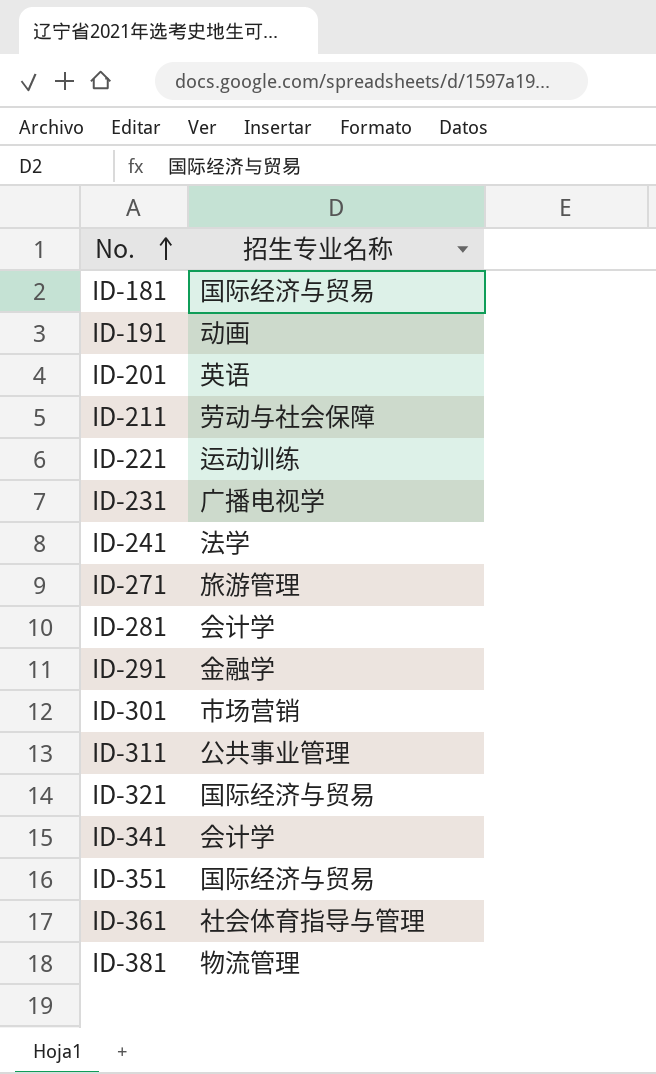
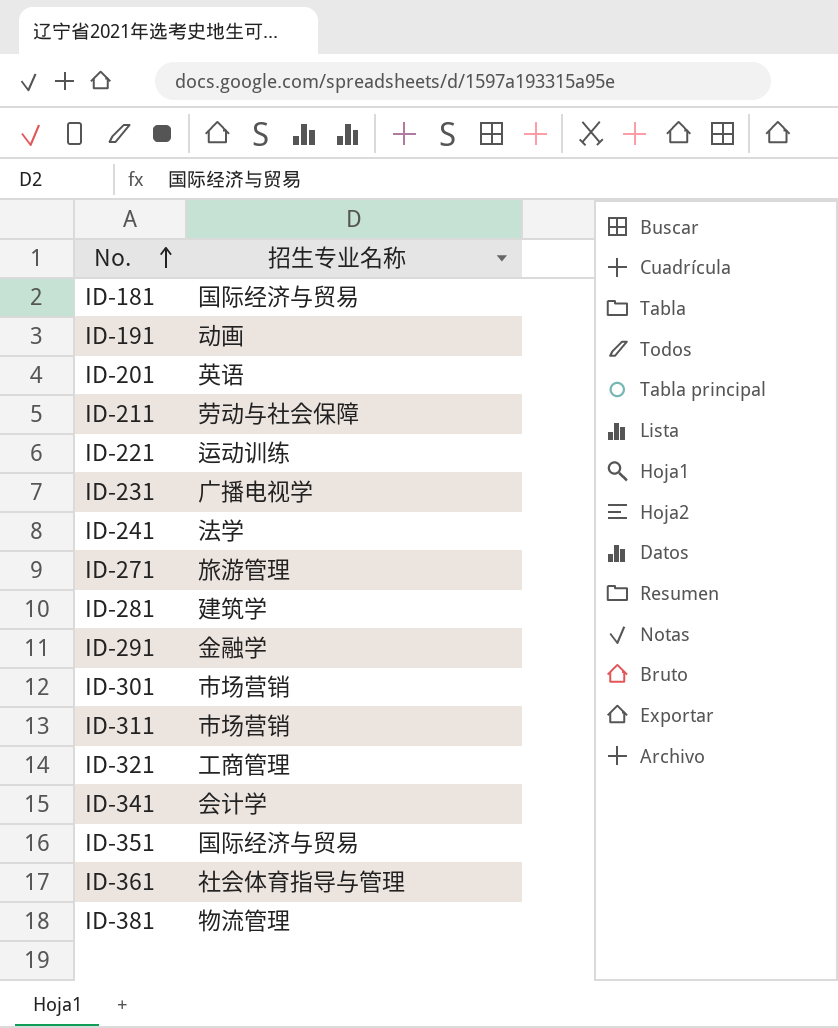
ID-281 | 招生专业名称: 会计学 -> 建筑学
ID-311 | 招生专业名称: 公共事业管理 -> 市场营销
ID-321 | 招生专业名称: 国际经济与贸易 -> 工商管理

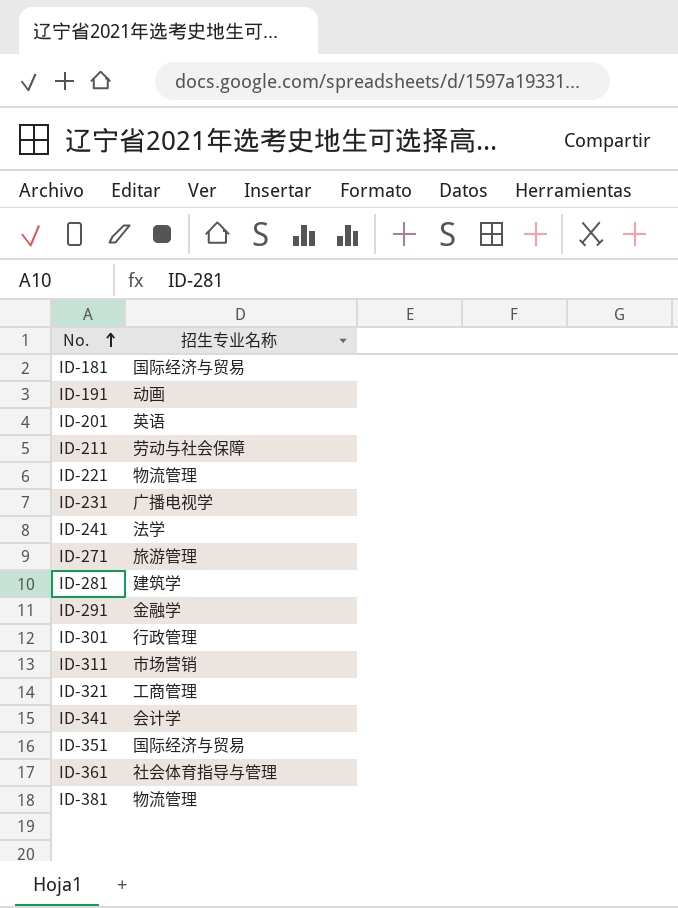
ID-221 | 招生专业名称: 运动训练 -> 物流管理
ID-301 | 招生专业名称: 市场营销 -> 行政管理

